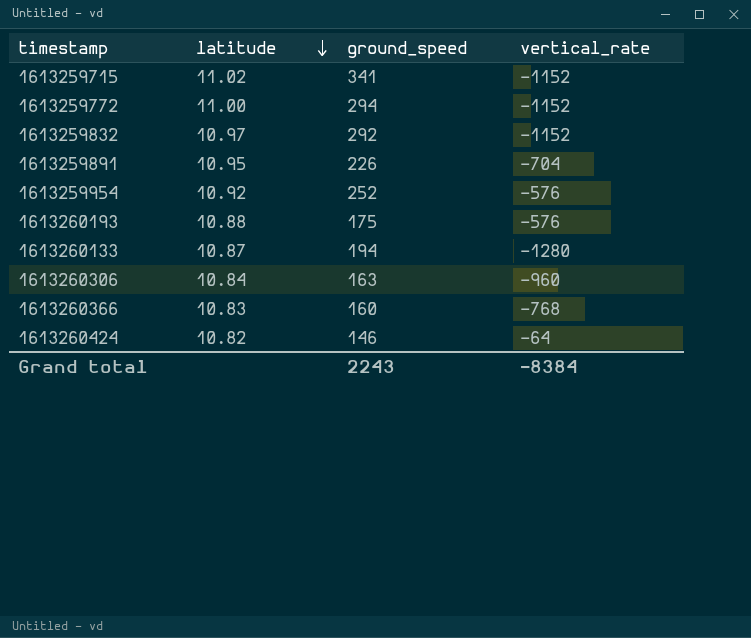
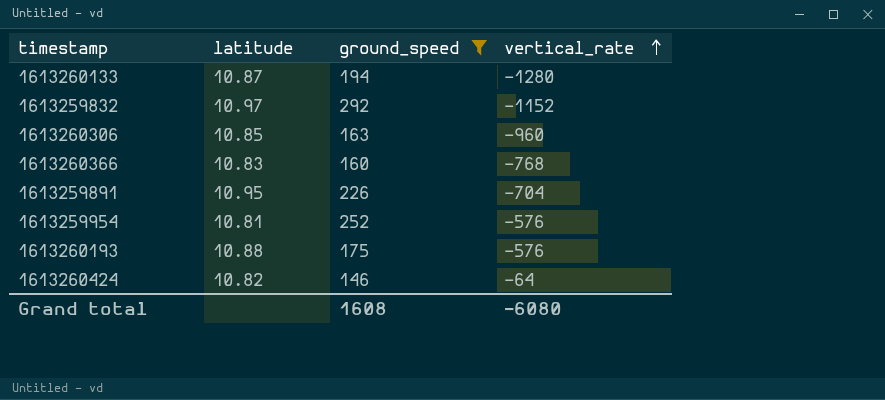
filter: none -> ground_speed <= 292
row order: latitude descending -> vertical_rate ascending
1613260306 | latitude: 10.84 -> 10.85
1613259954 | latitude: 10.92 -> 10.81
Grand total | ground_speed: 2243 -> 1608
Grand total | vertical_rate: -8384 -> -6080

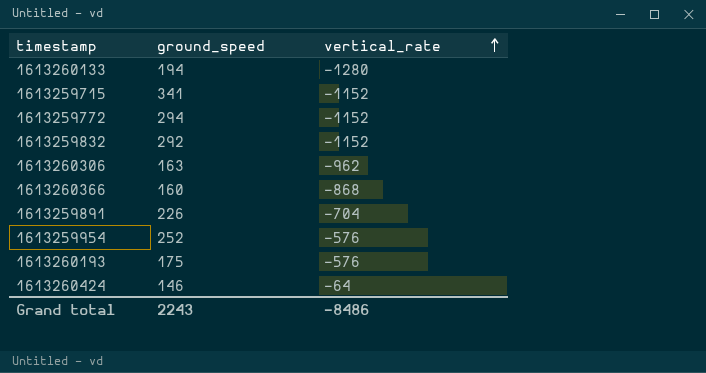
filter: ground_speed <= 292 -> none
column latitude | position: 2 -> none
1613260306 | vertical_rate: -960 -> -962
1613260366 | vertical_rate: -768 -> -868
Grand total | ground_speed: 1608 -> 2243
Grand total | vertical_rate: -6080 -> -8486

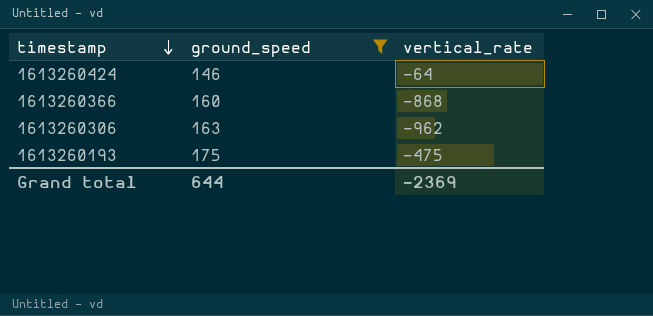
filter: none -> ground_speed <= 175
row order: vertical_rate ascending -> timestamp descending
1613260193 | vertical_rate: -576 -> -475
Grand total | ground_speed: 2243 -> 644
Grand total | vertical_rate: -8486 -> -2369

